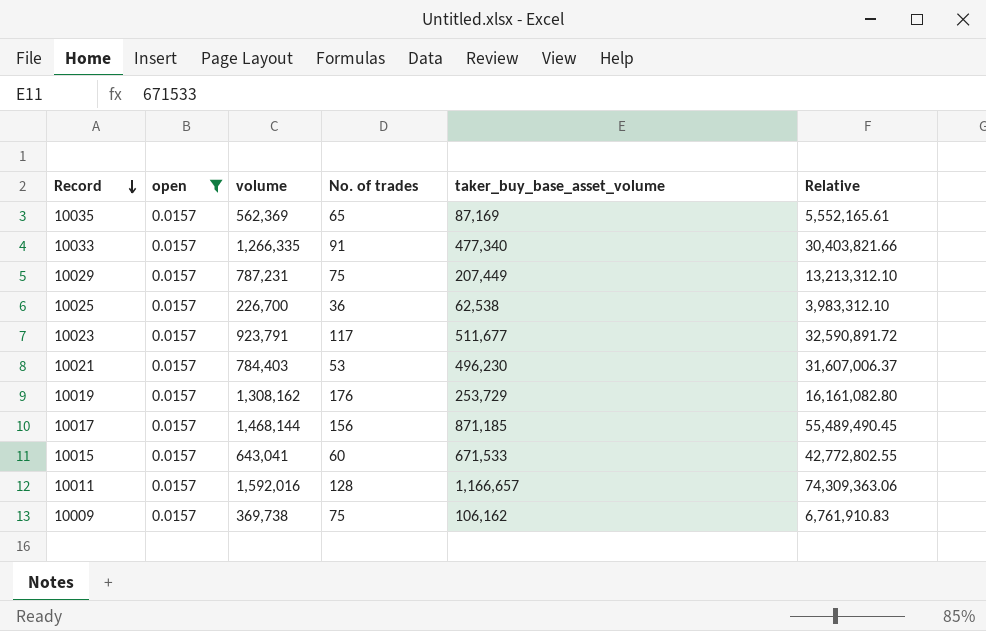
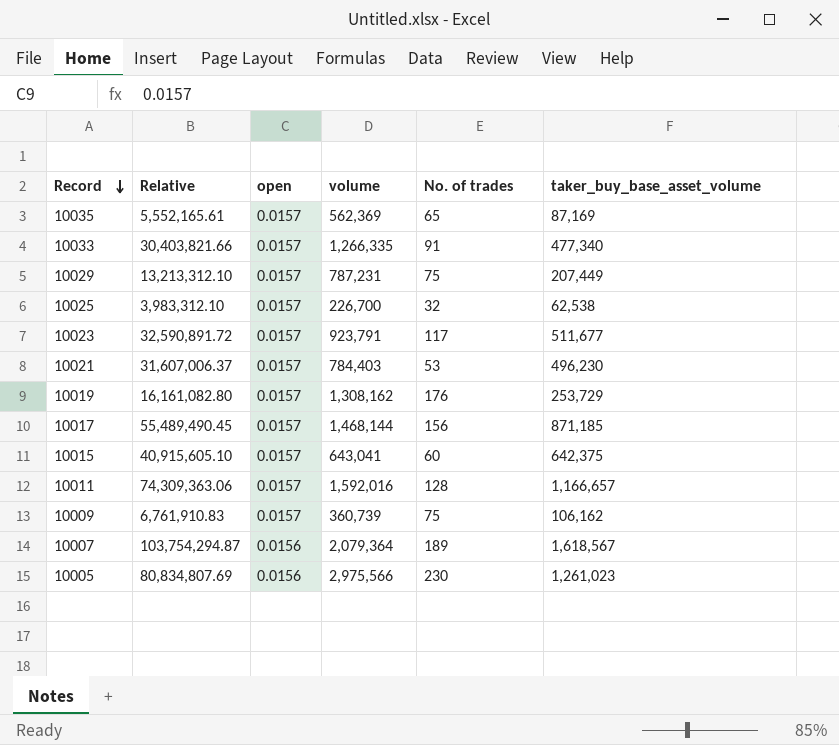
filter: open = 0.0157 -> none
column Relative | position: 6 -> 2
10025 | No. of trades: 36 -> 32
10015 | Relative: 42,772,802.55 -> 40,915,605.10
10015 | taker_buy_base_asset_volume: 671,533 -> 642,375
10009 | volume: 369,738 -> 360,739

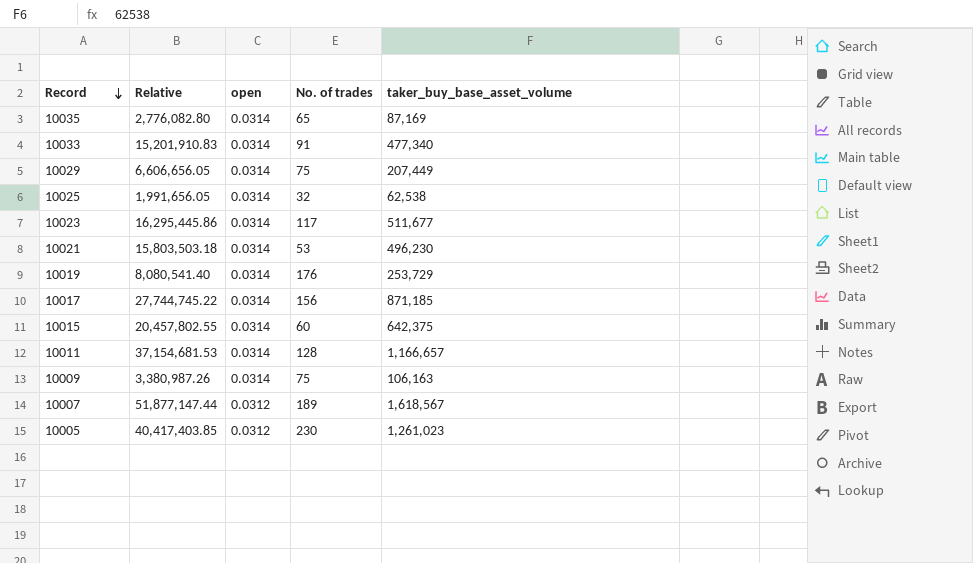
column volume | position: 4 -> none
10035 | Relative: 5,552,165.61 -> 2,776,082.80
10035 | open: 0.0157 -> 0.0314
10033 | Relative: 30,403,821.66 -> 15,201,910.83
10033 | open: 0.0157 -> 0.0314
10029 | Relative: 13,213,312.10 -> 6,606,656.05
10029 | open: 0.0157 -> 0.0314
10025 | Relative: 3,983,312.10 -> 1,991,656.05
10025 | open: 0.0157 -> 0.0314
10023 | Relative: 32,590,891.72 -> 16,295,445.86
10023 | open: 0.0157 -> 0.0314
10021 | Relative: 31,607,006.37 -> 15,803,503.18
10021 | open: 0.0157 -> 0.0314
10019 | Relative: 16,161,082.80 -> 8,080,541.40
10019 | open: 0.0157 -> 0.0314
10017 | Relative: 55,489,490.45 -> 27,744,745.22
10017 | open: 0.0157 -> 0.0314
10015 | Relative: 40,915,605.10 -> 20,457,802.55
10015 | open: 0.0157 -> 0.0314
10011 | Relative: 74,309,363.06 -> 37,154,681.53
10011 | open: 0.0157 -> 0.0314
10009 | Relative: 6,761,910.83 -> 3,380,987.26
10009 | open: 0.0157 -> 0.0314
10009 | taker_buy_base_asset_volume: 106,162 -> 106,163
10007 | Relative: 103,754,294.87 -> 51,877,147.44
10007 | open: 0.0156 -> 0.0312
10005 | Relative: 80,834,807.69 -> 40,417,403.85
10005 | open: 0.0156 -> 0.0312

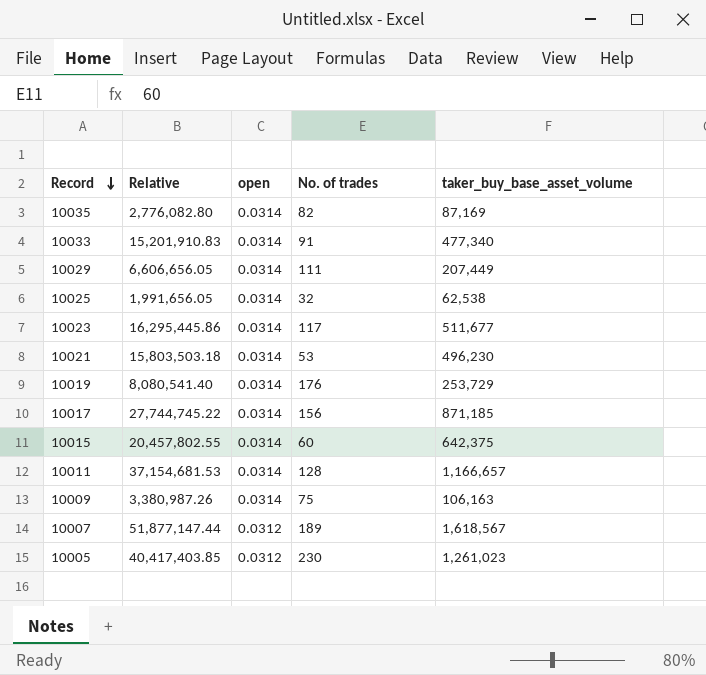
10035 | No. of trades: 65 -> 82
10029 | No. of trades: 75 -> 111

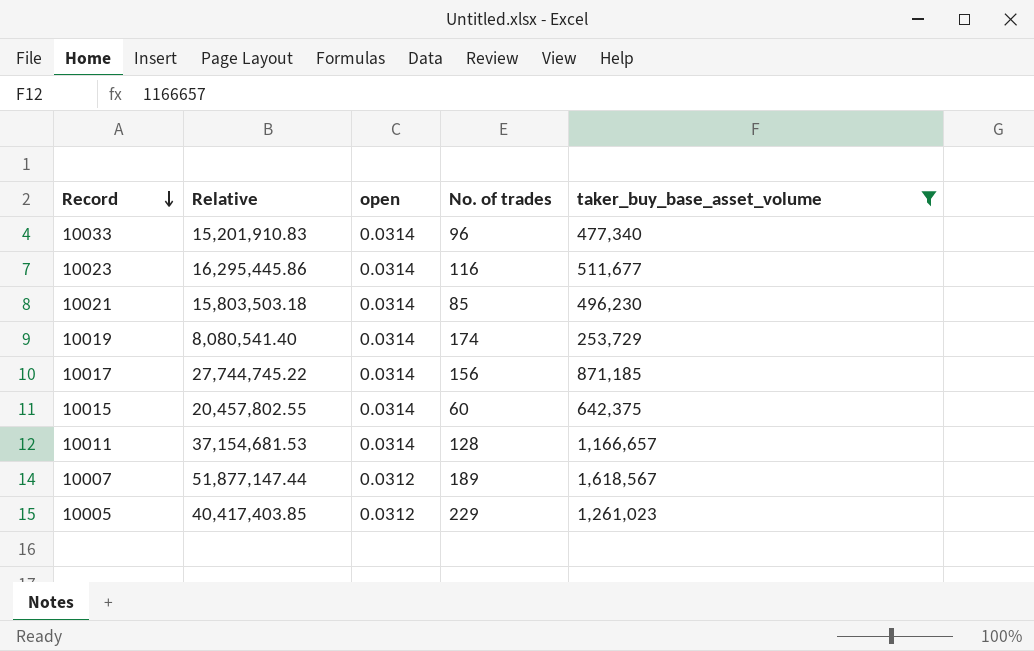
filter: none -> taker_buy_base_asset_volume >= 253,729
10033 | No. of trades: 91 -> 96
10023 | No. of trades: 117 -> 116
10021 | No. of trades: 53 -> 85
10019 | No. of trades: 176 -> 174
10005 | No. of trades: 230 -> 229

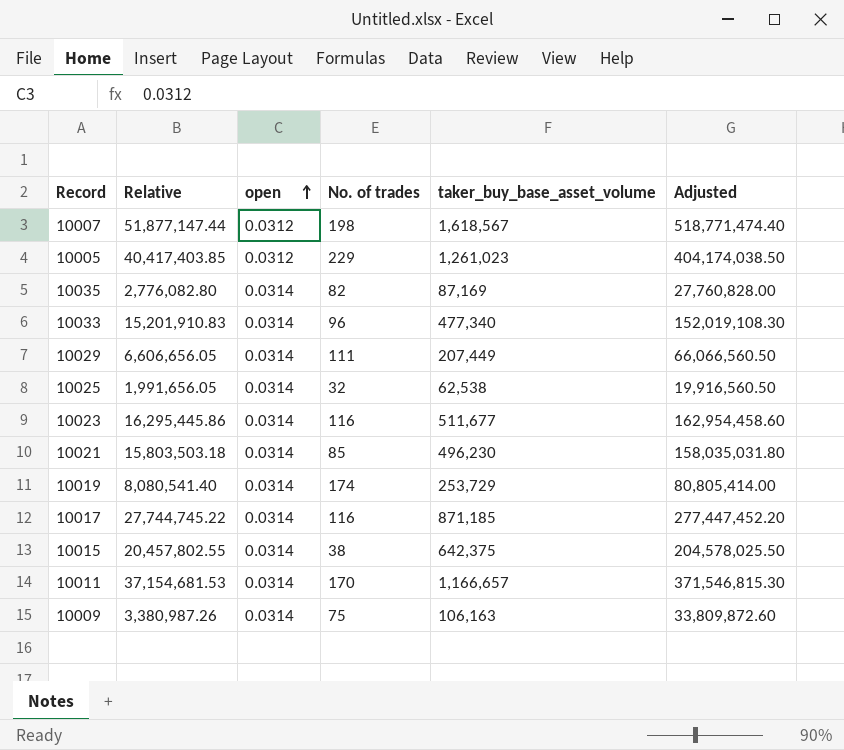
filter: taker_buy_base_asset_volume >= 253,729 -> none
row order: Record descending -> open ascending
column Adjusted | formula: none -> [Relative] * 10
10007 | No. of trades: 189 -> 198
10017 | No. of trades: 156 -> 116
10015 | No. of trades: 60 -> 38
10011 | No. of trades: 128 -> 170

